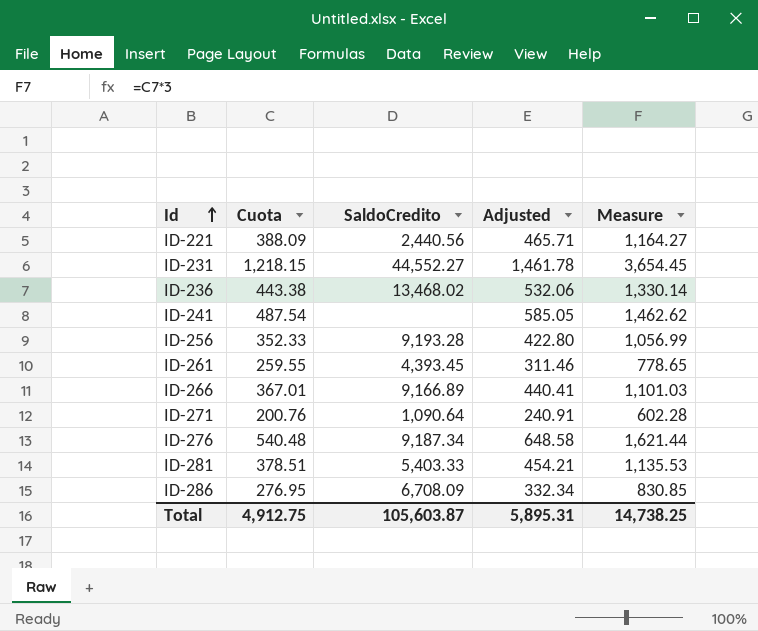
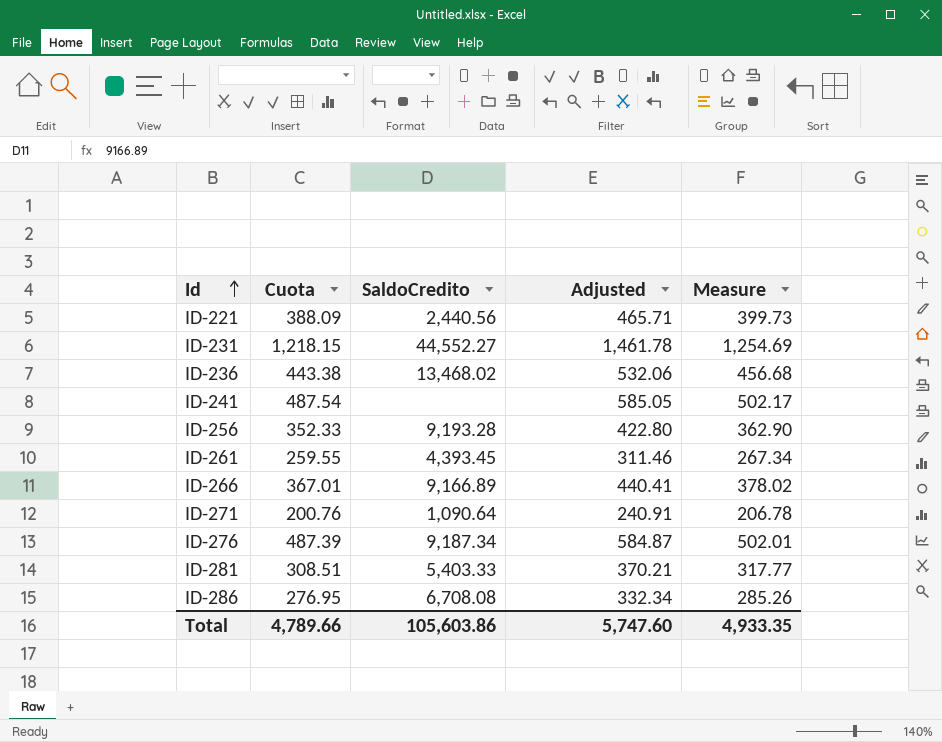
column Measure | formula: [Cuota] * 3 -> [Cuota] * 1.03
ID-276 | Cuota: 540.48 -> 487.39
ID-276 | Adjusted: 648.58 -> 584.87
ID-281 | Cuota: 378.51 -> 308.51
ID-281 | Adjusted: 454.21 -> 370.21
ID-286 | SaldoCredito: 6,708.09 -> 6,708.08
Total | Cuota: 4,912.75 -> 4,789.66
Total | SaldoCredito: 105,603.87 -> 105,603.86
Total | Adjusted: 5,895.31 -> 5,747.60
Total | Measure: 14,738.25 -> 4,933.35

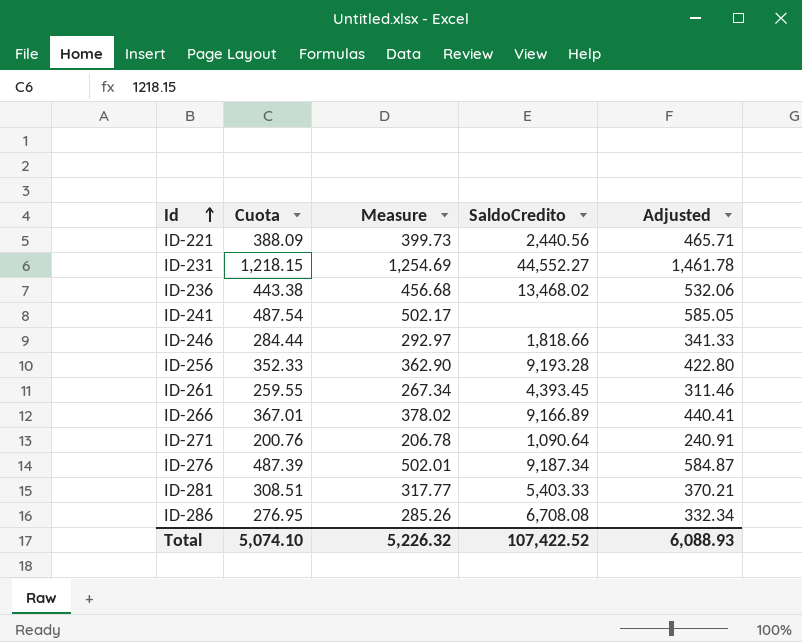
column Measure | position: 5 -> 3
row ID-246: none -> 284.44 | 292.97 | 1,818.66 | 341.33
Total | Cuota: 4,789.66 -> 5,074.10
Total | Measure: 4,933.35 -> 5,226.32
Total | SaldoCredito: 105,603.86 -> 107,422.52
Total | Adjusted: 5,747.60 -> 6,088.93

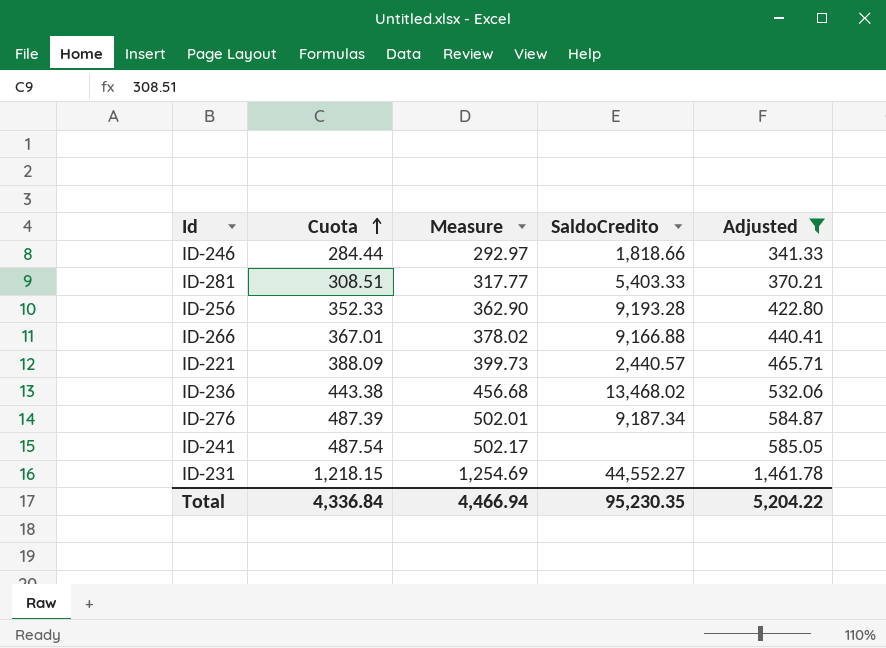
filter: none -> Adjusted >= 341.33
row order: Id ascending -> Cuota ascending
ID-266 | SaldoCredito: 9,166.89 -> 9,166.88
ID-221 | SaldoCredito: 2,440.56 -> 2,440.57
Total | Cuota: 5,074.10 -> 4,336.84
Total | Measure: 5,226.32 -> 4,466.94
Total | SaldoCredito: 107,422.52 -> 95,230.35
Total | Adjusted: 6,088.93 -> 5,204.22

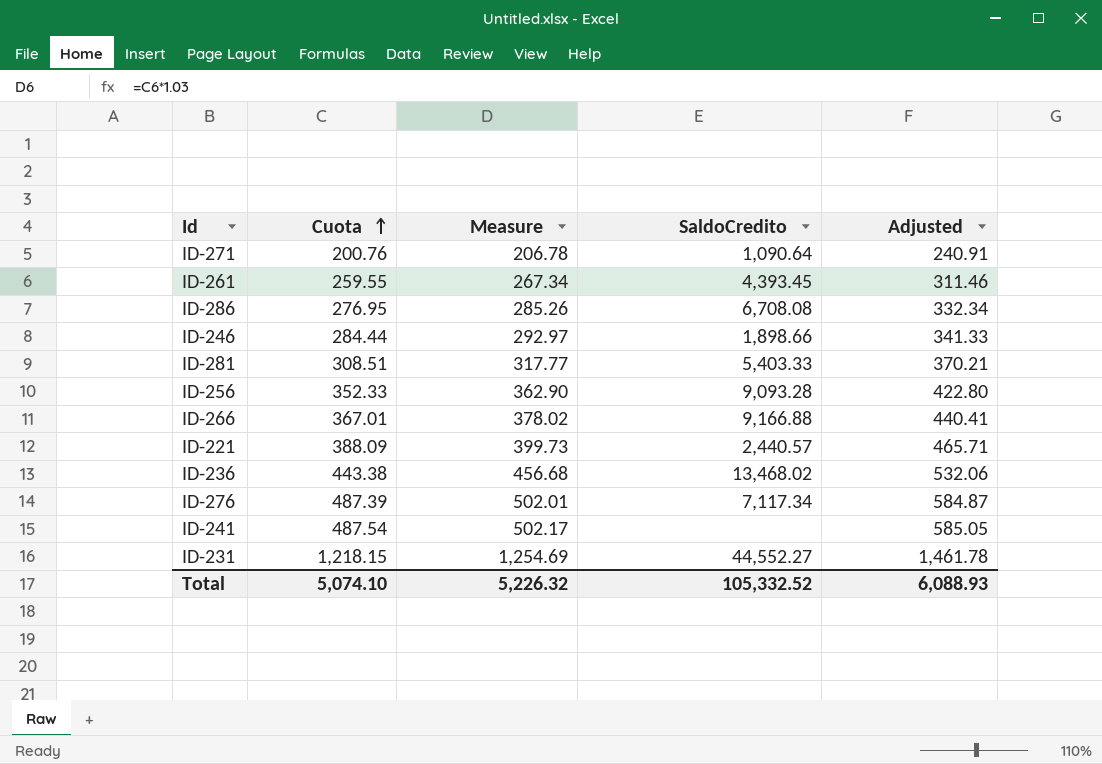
filter: Adjusted >= 341.33 -> none
ID-246 | SaldoCredito: 1,818.66 -> 1,898.66
ID-256 | SaldoCredito: 9,193.28 -> 9,093.28
ID-276 | SaldoCredito: 9,187.34 -> 7,117.34
Total | Cuota: 4,336.84 -> 5,074.10
Total | Measure: 4,466.94 -> 5,226.32
Total | SaldoCredito: 95,230.35 -> 105,332.52
Total | Adjusted: 5,204.22 -> 6,088.93

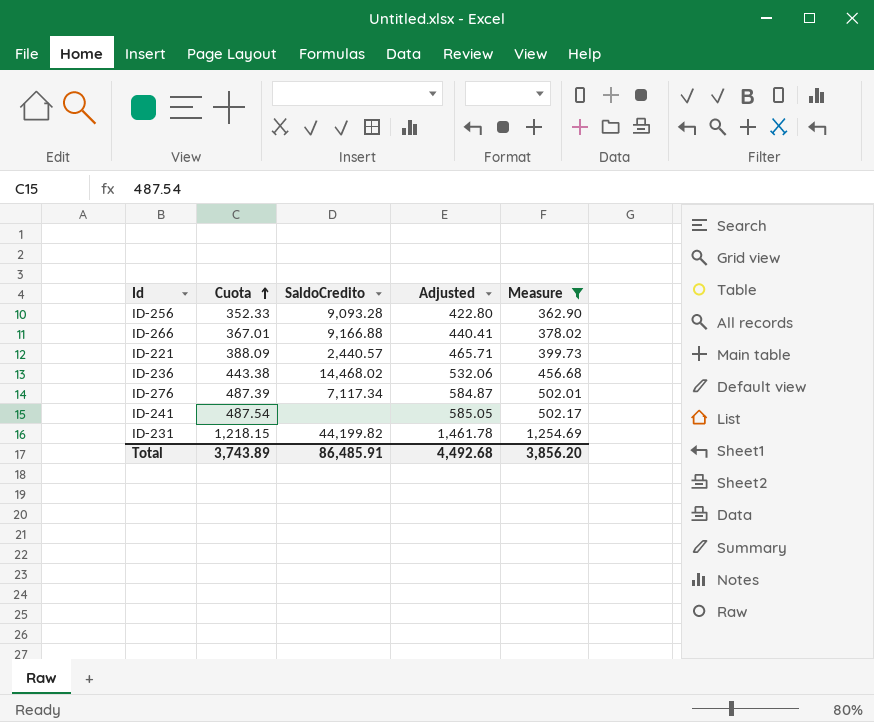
filter: none -> Measure >= 362.90
column Measure | position: 3 -> 5
ID-236 | SaldoCredito: 13,468.02 -> 14,468.02
ID-231 | SaldoCredito: 44,552.27 -> 44,199.82
Total | Cuota: 5,074.10 -> 3,743.89
Total | SaldoCredito: 105,332.52 -> 86,485.91
Total | Adjusted: 6,088.93 -> 4,492.68
Total | Measure: 5,226.32 -> 3,856.20

